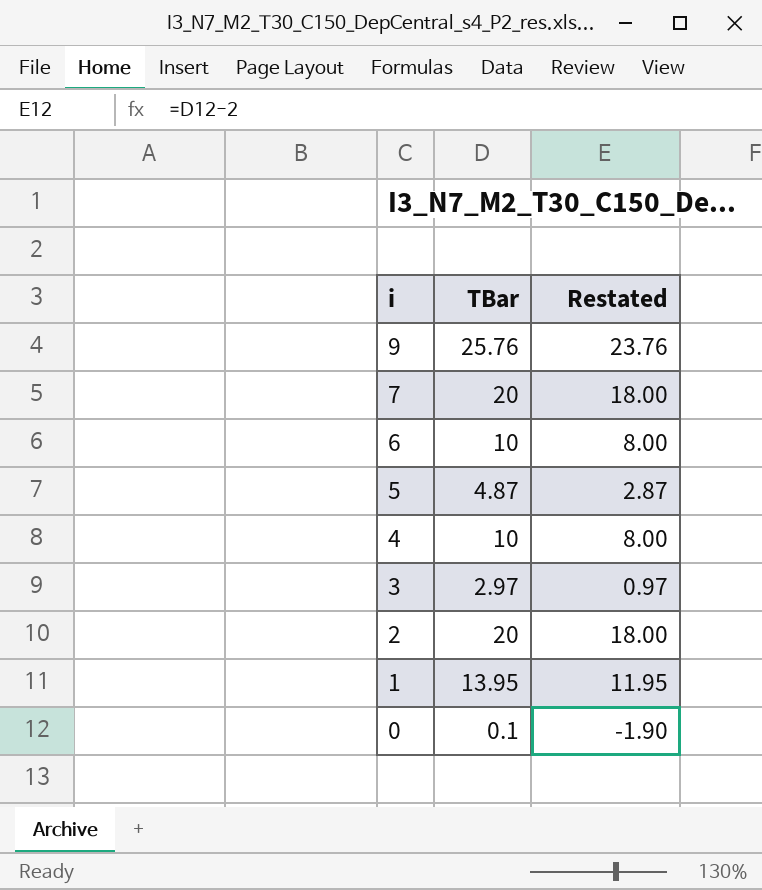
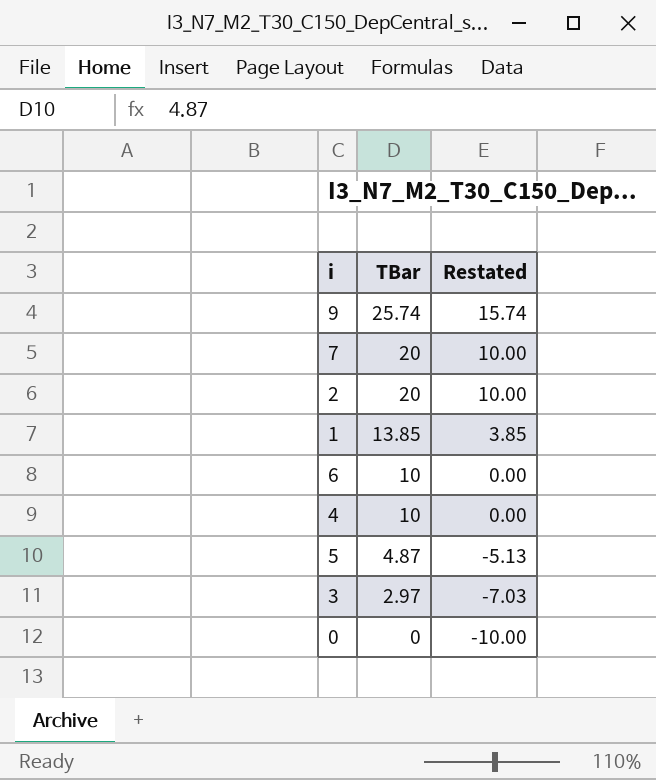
row order: i descending -> TBar descending
column Restated | formula: [TBar] - 2 -> [TBar] - 10
9 | TBar: 25.76 -> 25.74
1 | TBar: 13.95 -> 13.85
0 | TBar: 0.1 -> 0

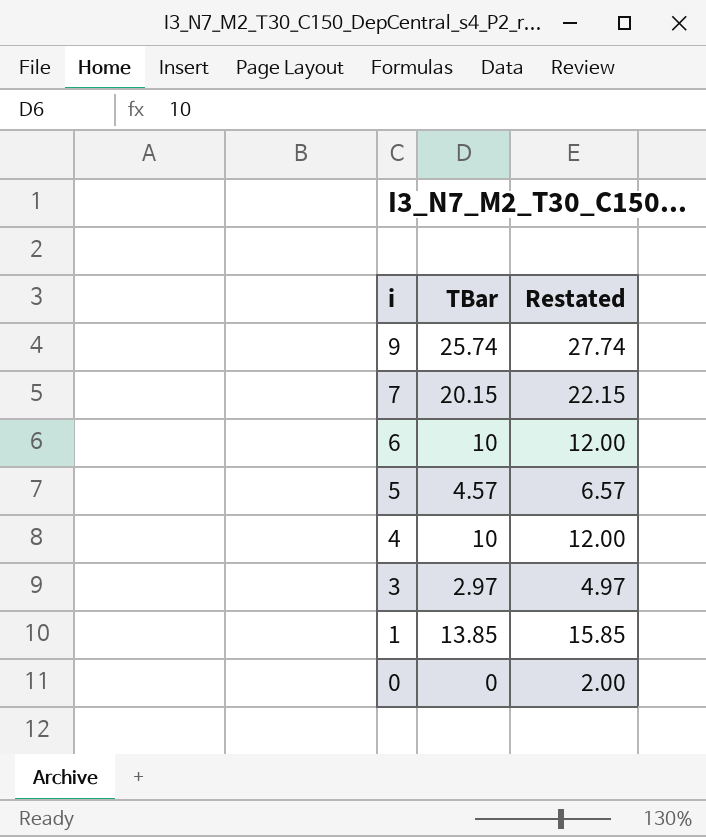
row order: TBar descending -> i descending
column Restated | formula: [TBar] - 10 -> [TBar] + 2
row 2: 20 | 10.00 -> none
7 | TBar: 20 -> 20.15
5 | TBar: 4.87 -> 4.57

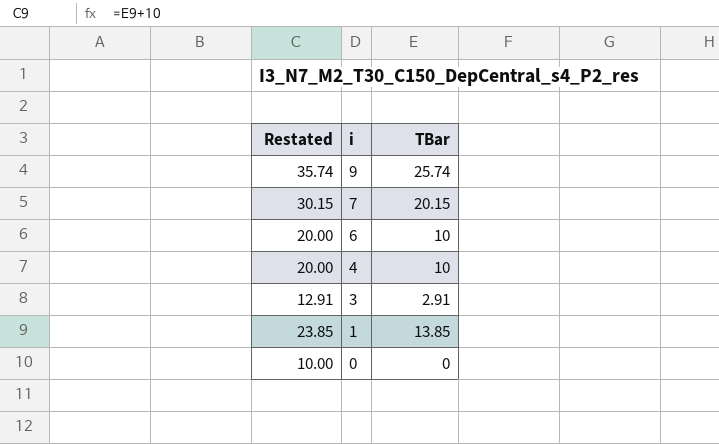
column Restated | formula: [TBar] + 2 -> [TBar] + 10
column Restated | position: 3 -> 1
row 5: 4.57 | 6.57 -> none
3 | TBar: 2.97 -> 2.91

